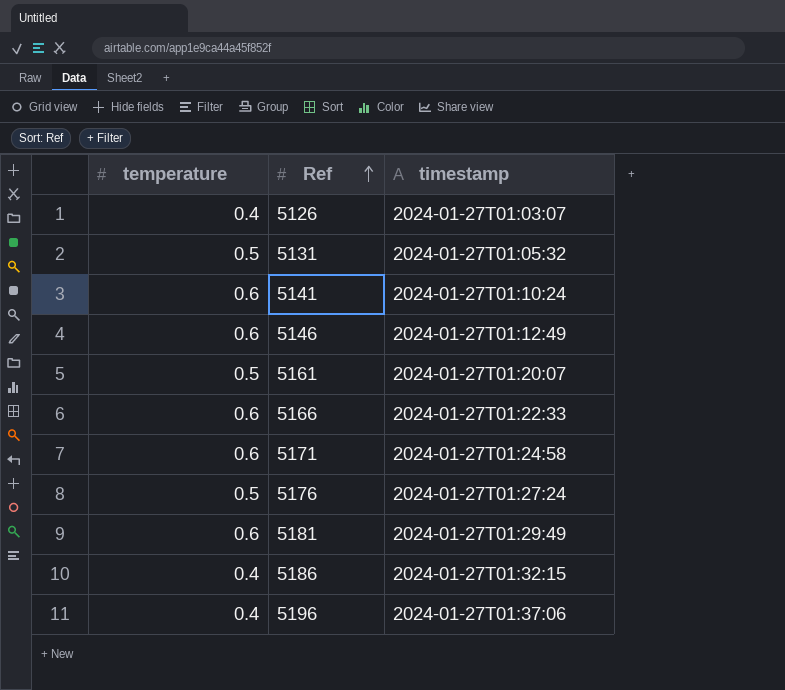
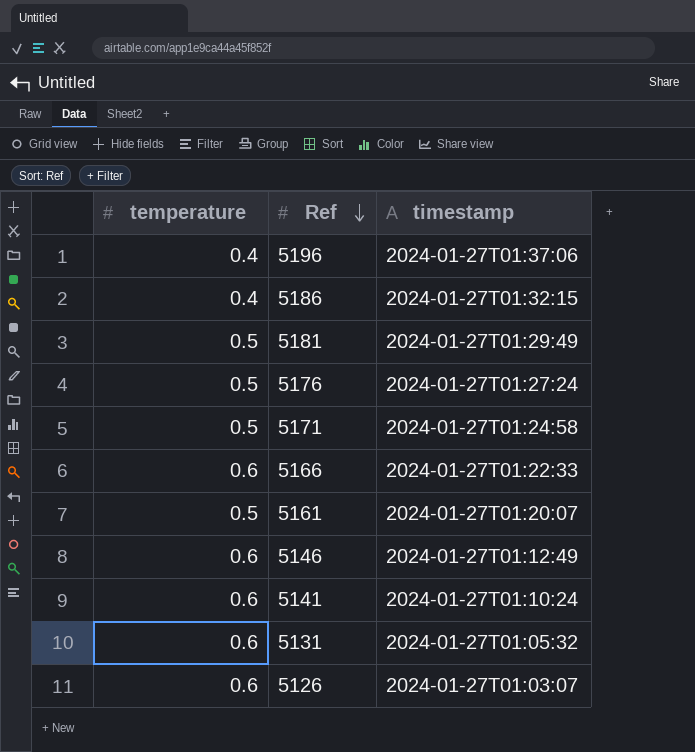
row order: Ref ascending -> Ref descending
5181 | temperature: 0.6 -> 0.5
5171 | temperature: 0.6 -> 0.5
5131 | temperature: 0.5 -> 0.6
5126 | temperature: 0.4 -> 0.6

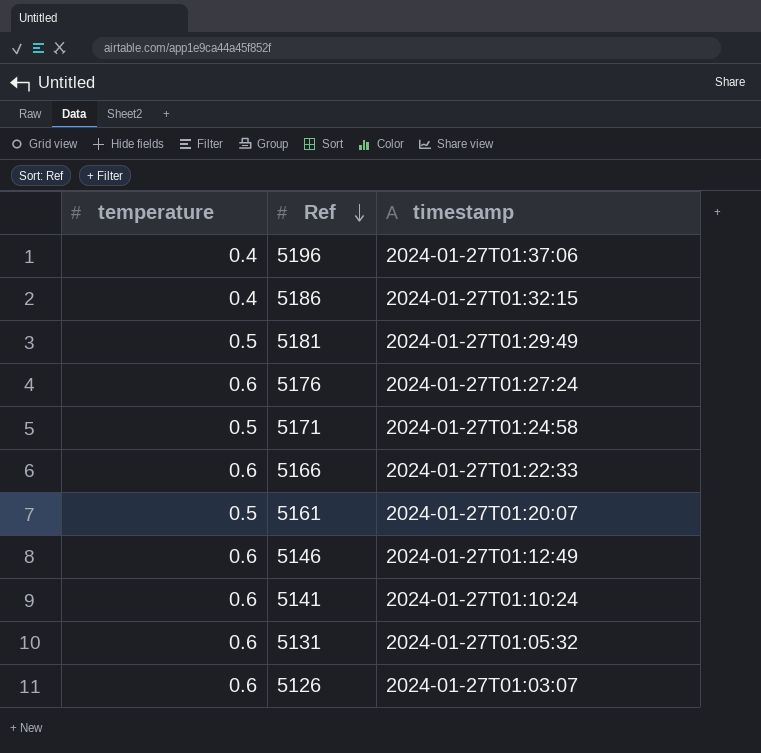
5176 | temperature: 0.5 -> 0.6

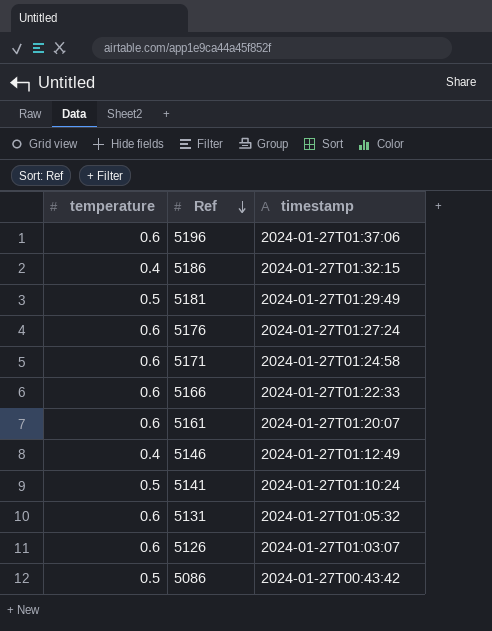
5196 | temperature: 0.4 -> 0.6
5171 | temperature: 0.5 -> 0.6
5161 | temperature: 0.5 -> 0.6
5146 | temperature: 0.6 -> 0.4
5141 | temperature: 0.6 -> 0.5
row 5086: none -> 0.5 | 2024-01-27T00:43:42

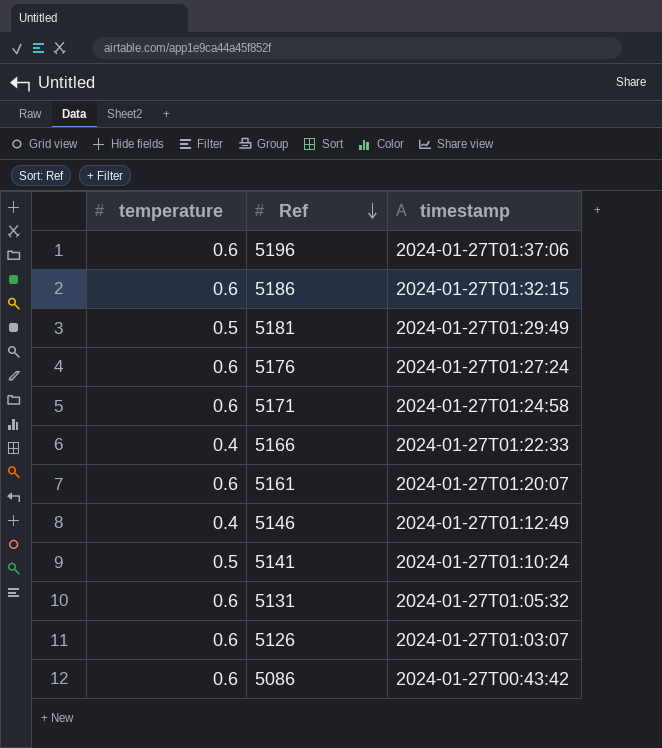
5186 | temperature: 0.4 -> 0.6
5166 | temperature: 0.6 -> 0.4
5086 | temperature: 0.5 -> 0.6

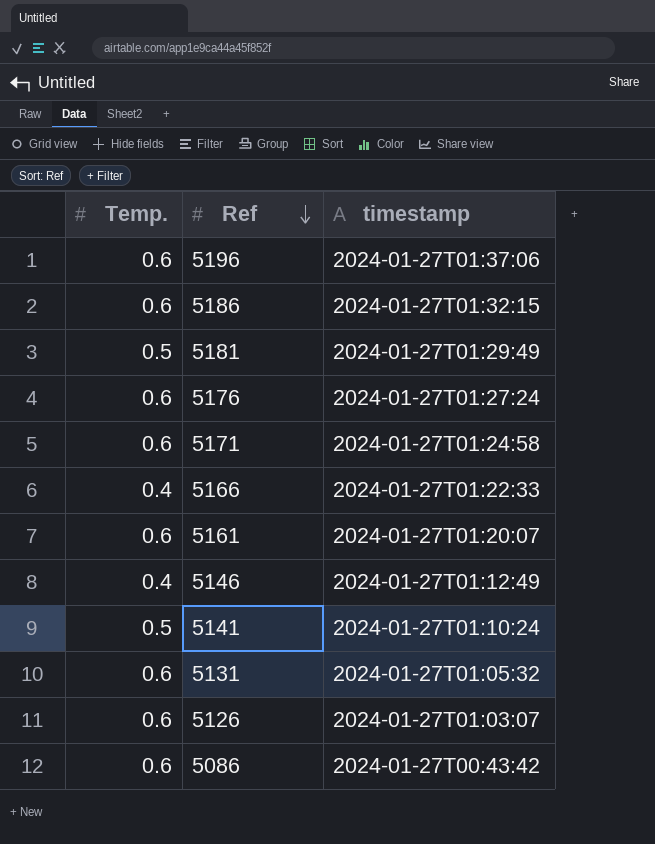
column name: temperature -> Temp.

